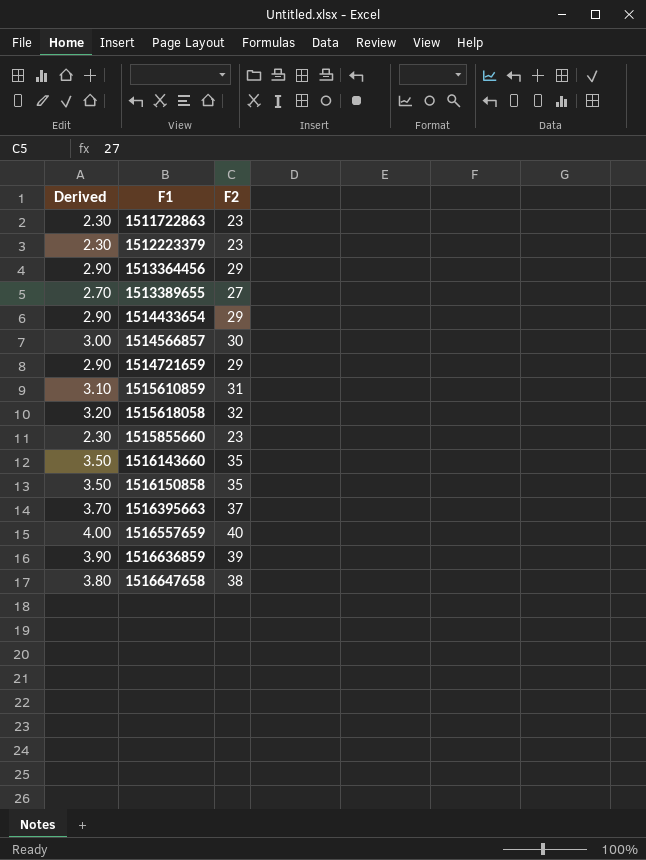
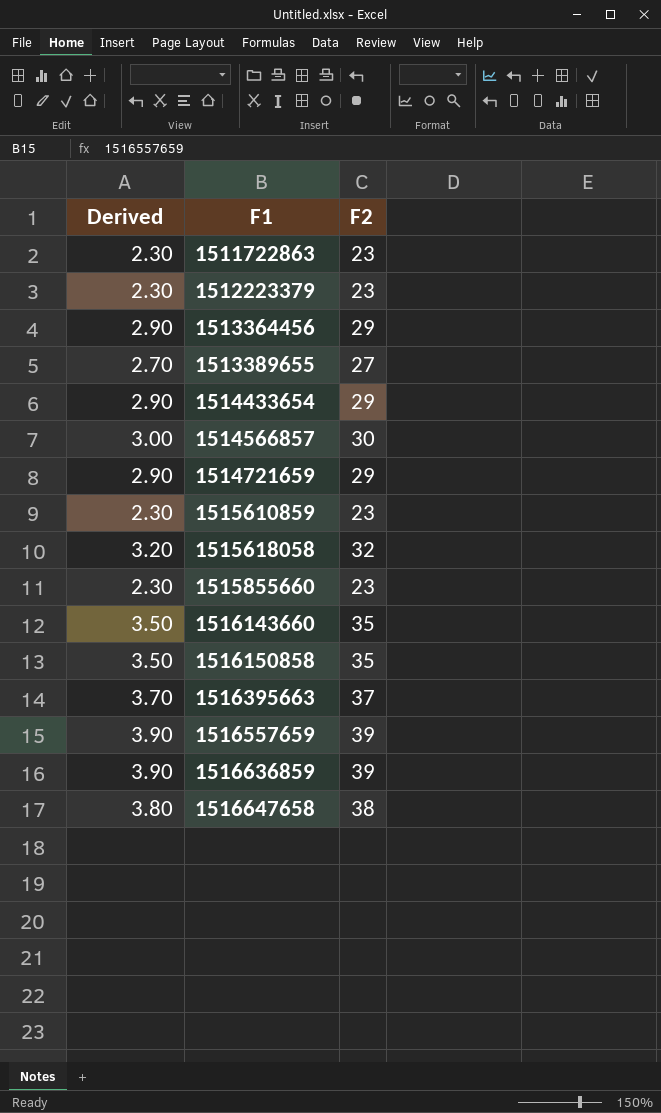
1515610859 | Derived: 3.10 -> 2.30
1515610859 | F2: 31 -> 23
1516557659 | Derived: 4.00 -> 3.90
1516557659 | F2: 40 -> 39

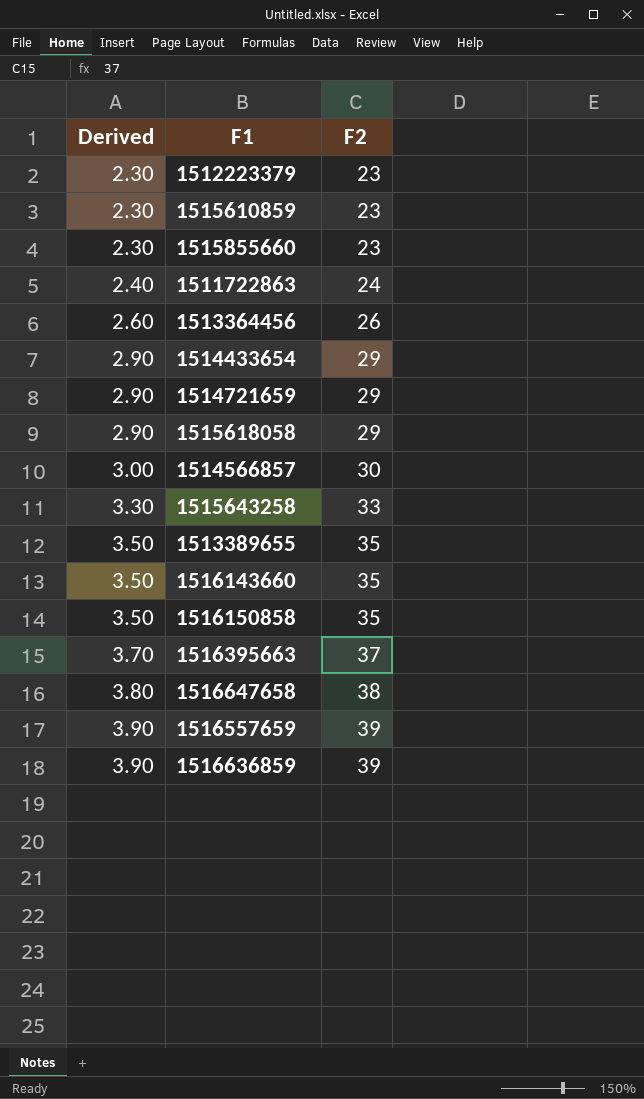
row order: F1 ascending -> Derived ascending
1511722863 | Derived: 2.30 -> 2.40
1511722863 | F2: 23 -> 24
1513364456 | Derived: 2.90 -> 2.60
1513364456 | F2: 29 -> 26
1515618058 | Derived: 3.20 -> 2.90
1515618058 | F2: 32 -> 29
row 1515643258: none -> 3.30 | 33
1513389655 | Derived: 2.70 -> 3.50
1513389655 | F2: 27 -> 35

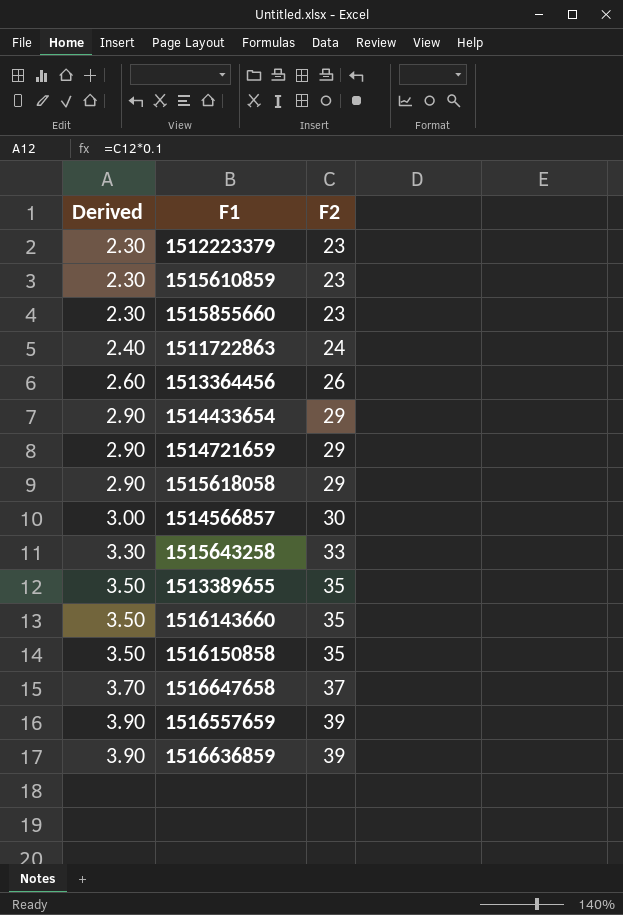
row 1516395663: 3.70 | 37 -> none
1516647658 | Derived: 3.80 -> 3.70
1516647658 | F2: 38 -> 37

